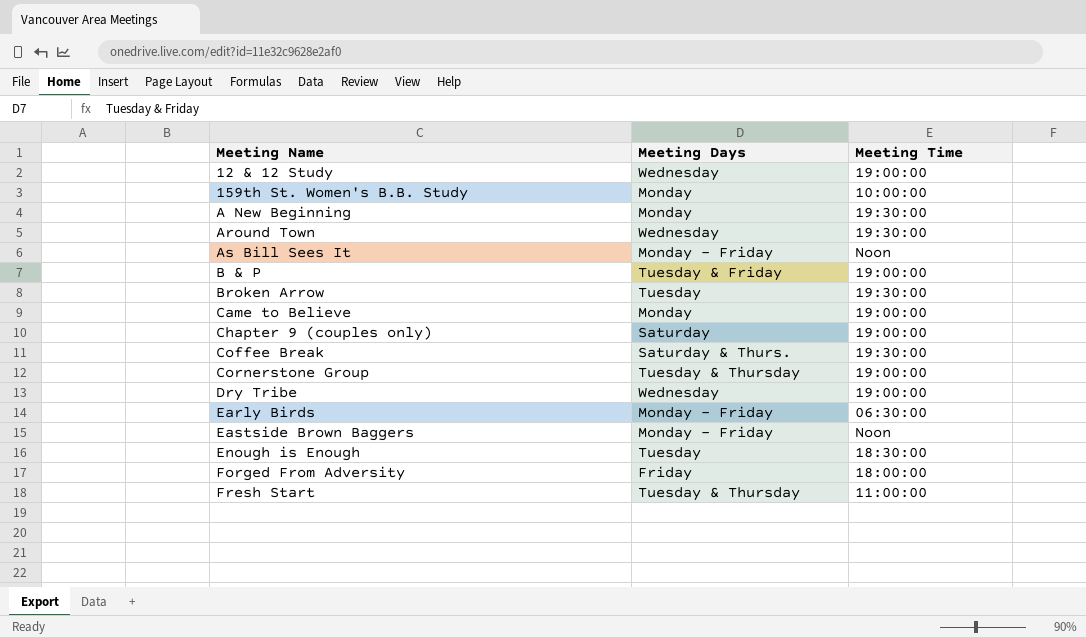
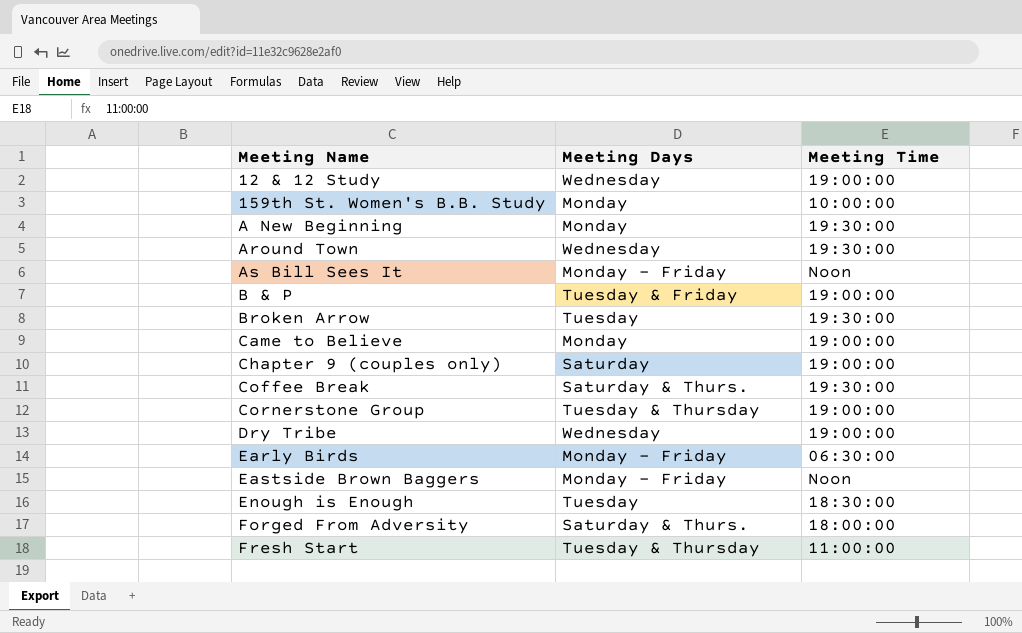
Forged From Adversity | Meeting Days: Friday -> Saturday & Thurs.

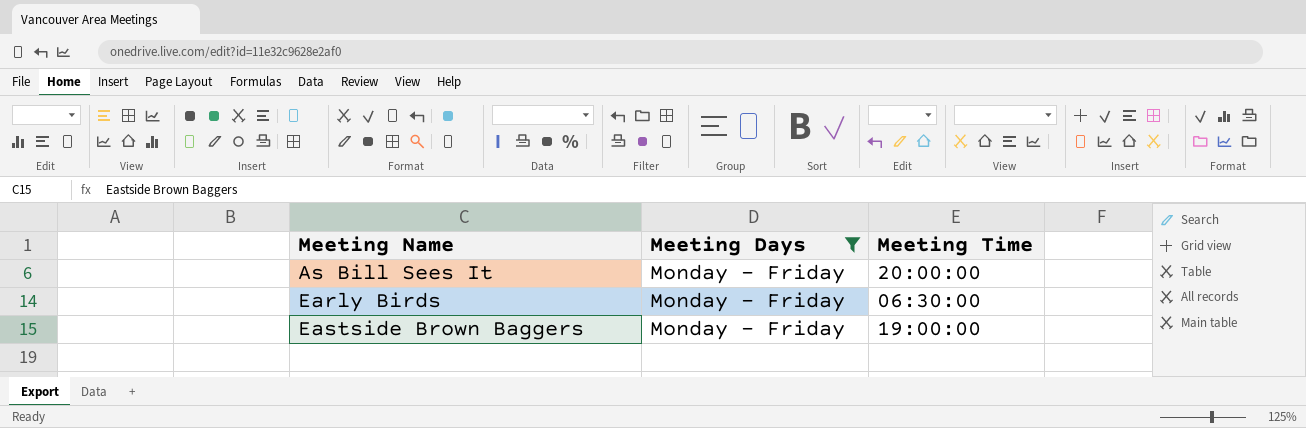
filter: none -> Meeting Days = Monday - Friday
As Bill Sees It | Meeting Time: Noon -> 20:00:00
Eastside Brown Baggers | Meeting Time: Noon -> 19:00:00

